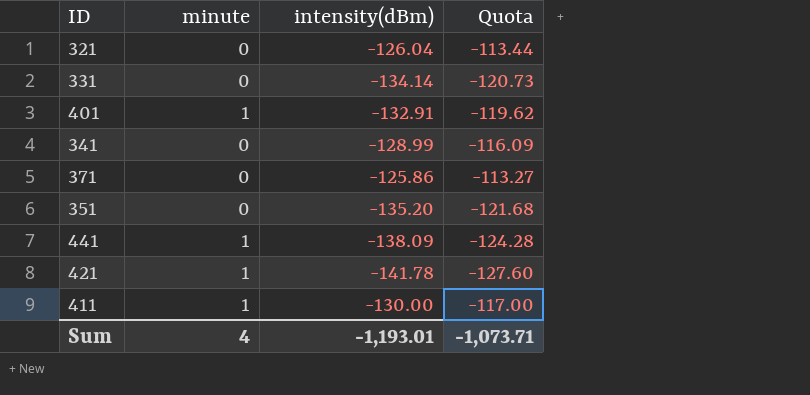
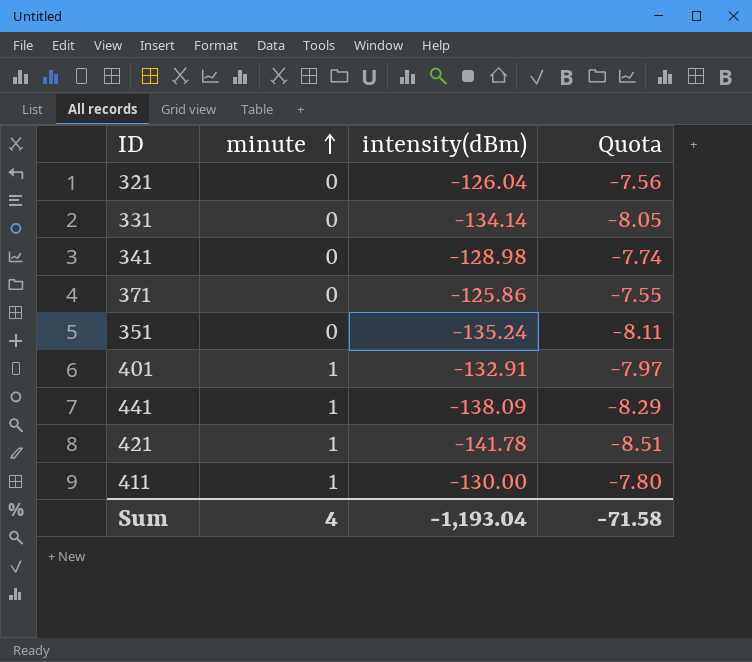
row order: none -> minute ascending
column Quota | formula: [intensity(dBm)] * 0.9 -> [intensity(dBm)] * 0.06
341 | intensity(dBm): -128.99 -> -128.98
351 | intensity(dBm): -135.20 -> -135.24
Sum | intensity(dBm): -1,193.01 -> -1,193.04
Sum | Quota: -1,073.71 -> -71.58

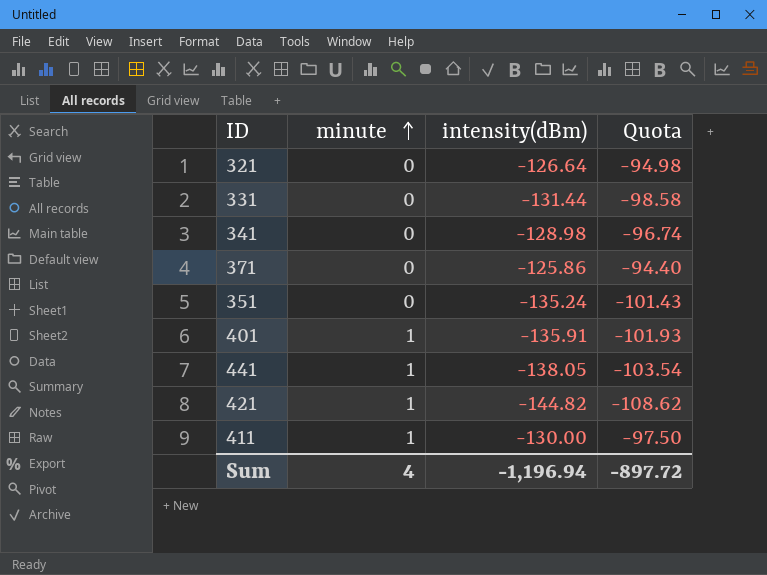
column Quota | formula: [intensity(dBm)] * 0.06 -> [intensity(dBm)] * 0.75
321 | intensity(dBm): -126.04 -> -126.64
331 | intensity(dBm): -134.14 -> -131.44
401 | intensity(dBm): -132.91 -> -135.91
441 | intensity(dBm): -138.09 -> -138.05
421 | intensity(dBm): -141.78 -> -144.82
Sum | intensity(dBm): -1,193.04 -> -1,196.94
Sum | Quota: -71.58 -> -897.72

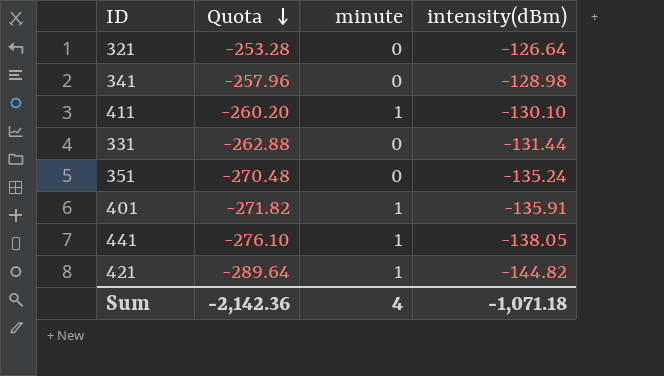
row order: minute ascending -> Quota descending
column Quota | formula: [intensity(dBm)] * 0.75 -> [intensity(dBm)] * 2
column Quota | position: 4 -> 2
row 371: 0 | -125.86 | -94.40 -> none
411 | intensity(dBm): -130.00 -> -130.10
Sum | Quota: -897.72 -> -2,142.36
Sum | intensity(dBm): -1,196.94 -> -1,071.18

